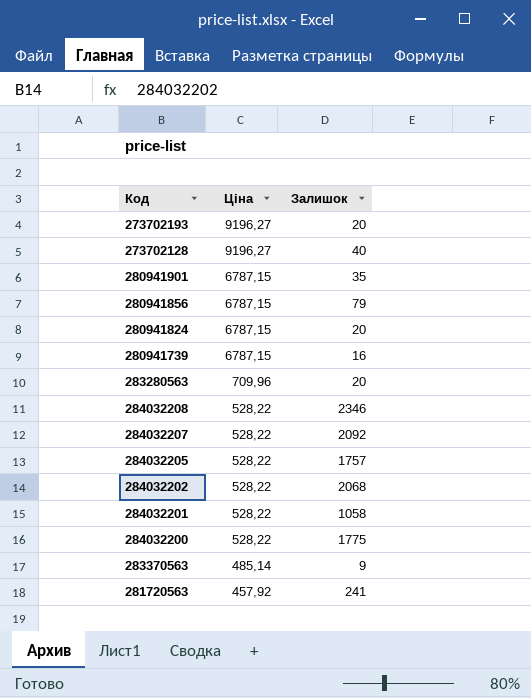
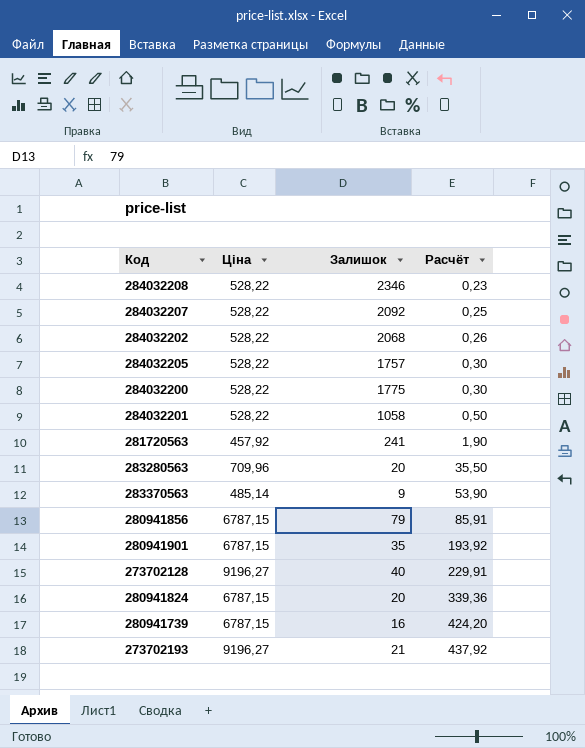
row order: Ціна descending -> Расчёт ascending
column Расчёт | formula: none -> [Ціна] / [Залишок]
273702193 | Залишок: 20 -> 21

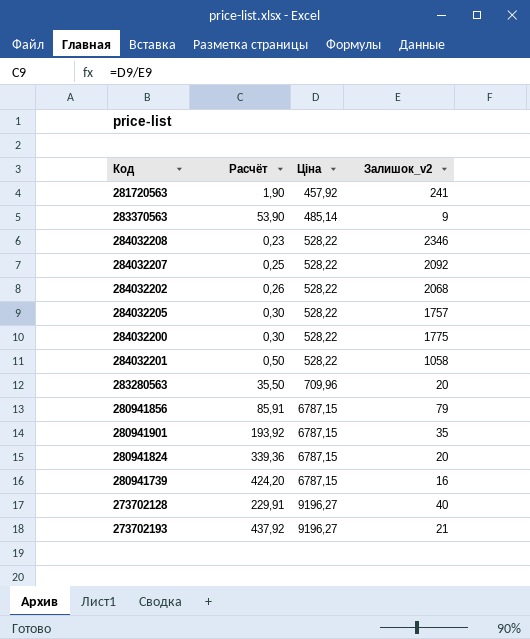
row order: Расчёт ascending -> Ціна ascending
column Расчёт | position: 4 -> 2
column name: Залишок -> Залишок_v2

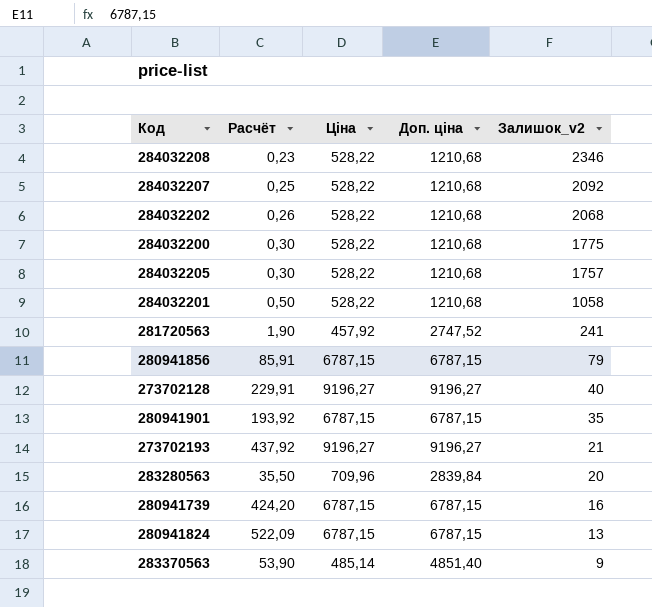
row order: Ціна ascending -> Залишок_v2 descending
column Доп. ціна | position: none -> 4
280941824 | Расчёт: 339,36 -> 522,09
280941824 | Залишок_v2: 20 -> 13

